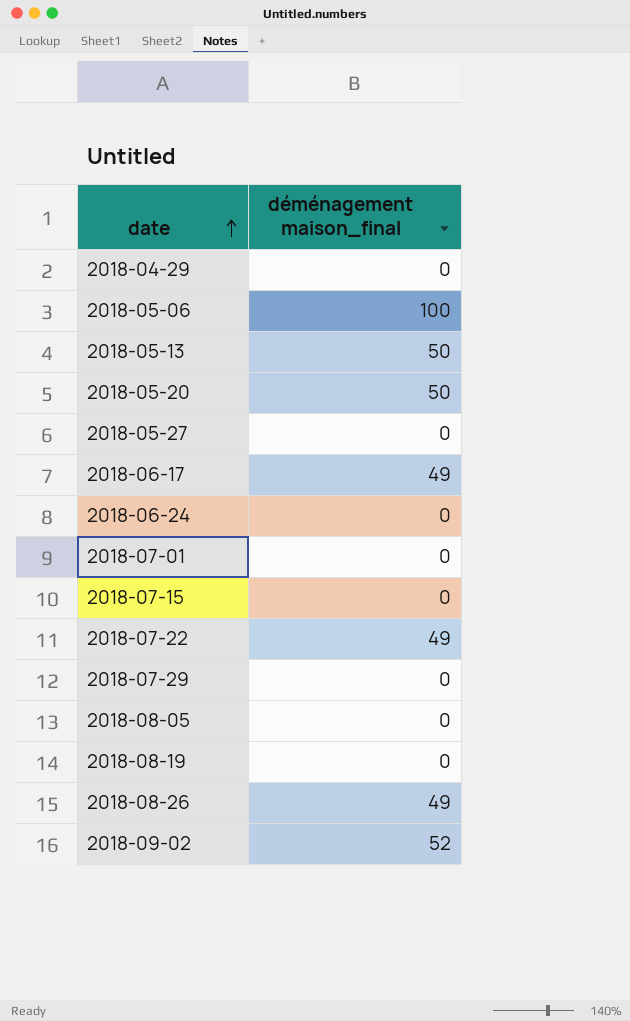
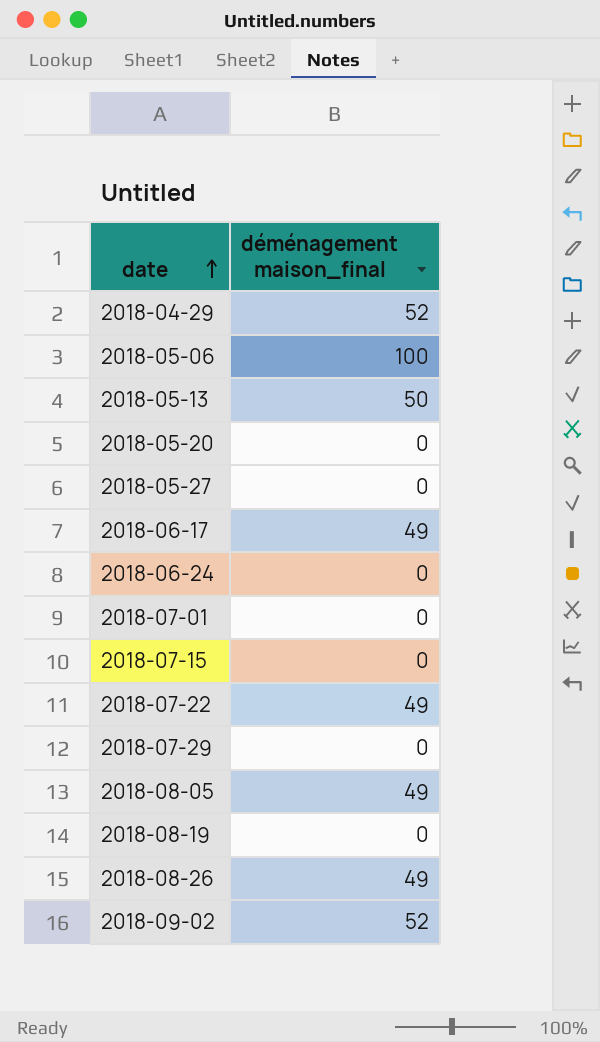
2018-04-29 | déménagement maison_final: 0 -> 52
2018-05-20 | déménagement maison_final: 50 -> 0
2018-08-05 | déménagement maison_final: 0 -> 49

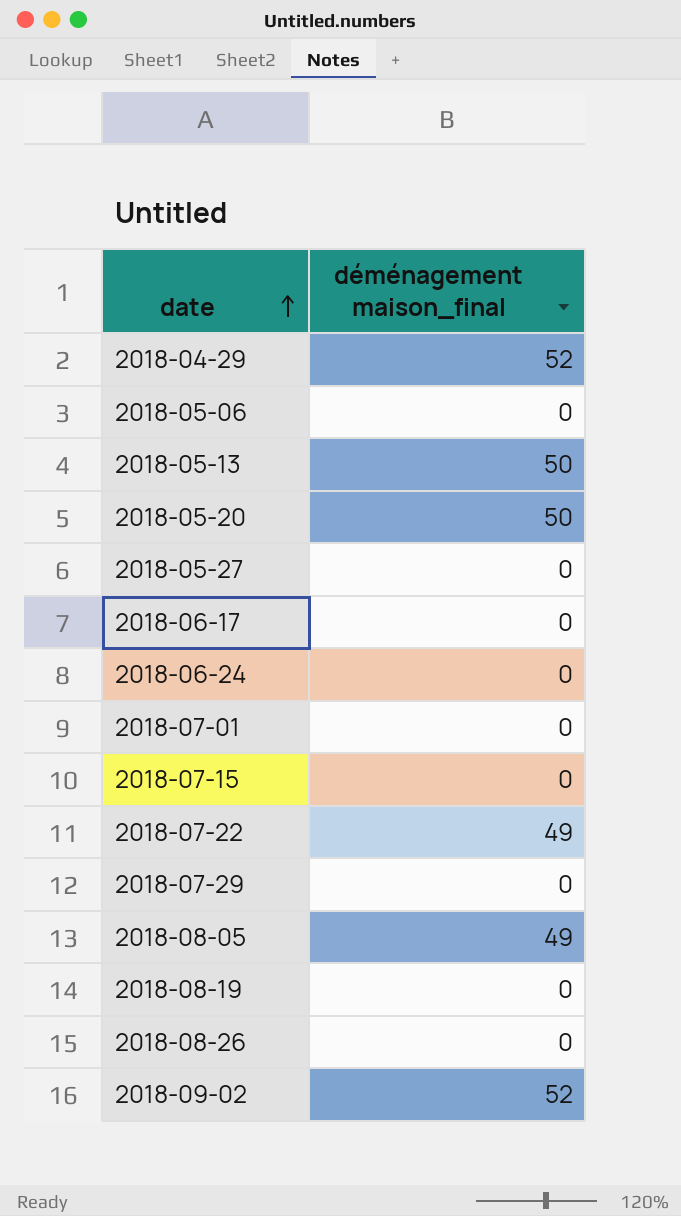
2018-05-06 | déménagement maison_final: 100 -> 0
2018-05-20 | déménagement maison_final: 0 -> 50
2018-06-17 | déménagement maison_final: 49 -> 0
2018-08-26 | déménagement maison_final: 49 -> 0

